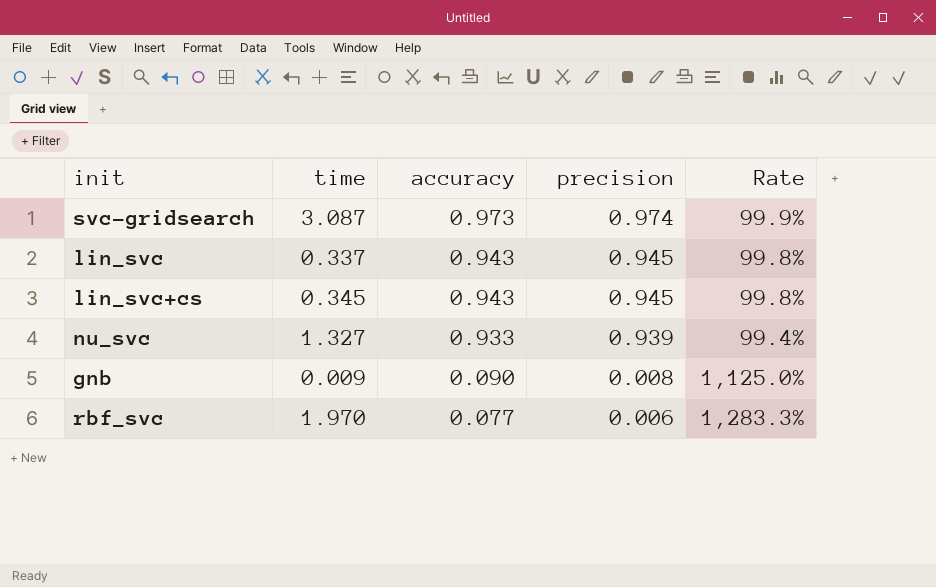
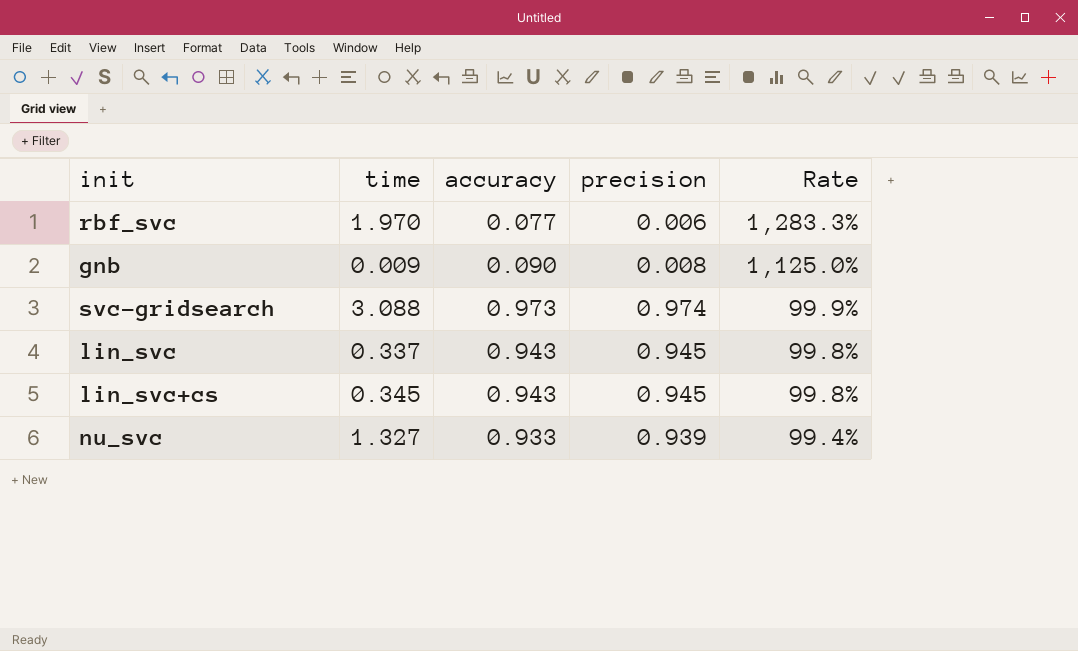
row order: accuracy descending -> Rate descending
svc-gridsearch | time: 3.087 -> 3.088

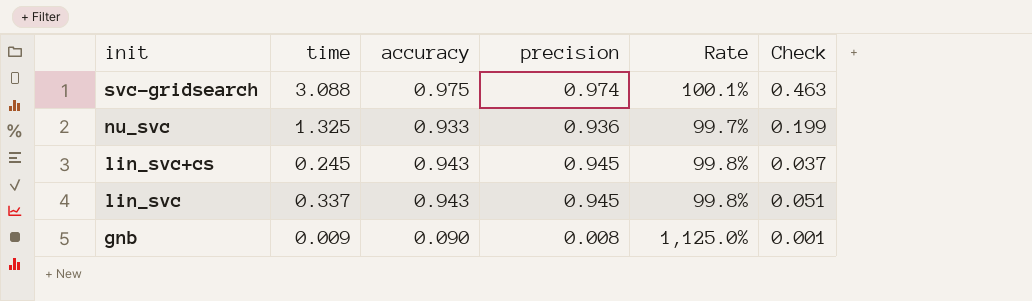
row order: Rate descending -> init descending
column Check | formula: none -> [time] * 0.15
row rbf_svc: 1.970 | 0.077 | 0.006 | 1,283.3% -> none
svc-gridsearch | accuracy: 0.973 -> 0.975
svc-gridsearch | Rate: 99.9% -> 100.1%
nu_svc | time: 1.327 -> 1.325
nu_svc | precision: 0.939 -> 0.936
nu_svc | Rate: 99.4% -> 99.7%
lin_svc+cs | time: 0.345 -> 0.245

